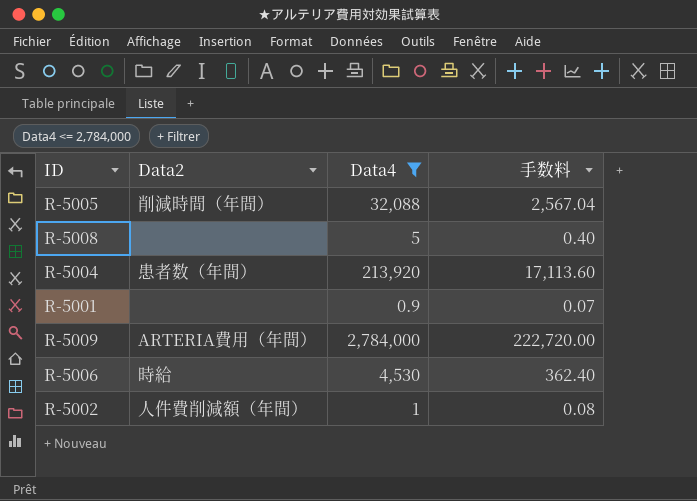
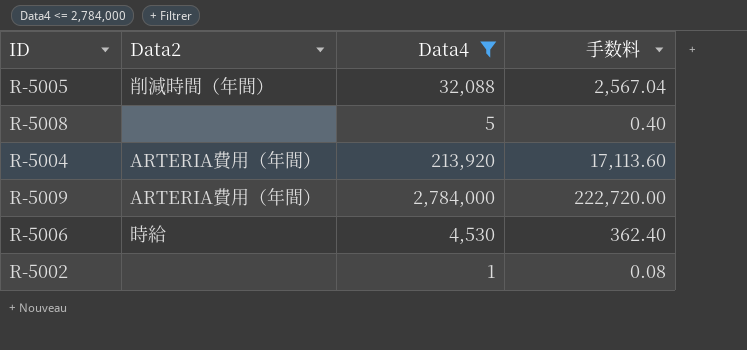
row R-5001: none | 0.9 | 0.07 -> none
R-5004 | Data2: 患者数（年間） -> ARTERIA費用（年間）
R-5002 | Data2: 人件費削減額（年間） -> none

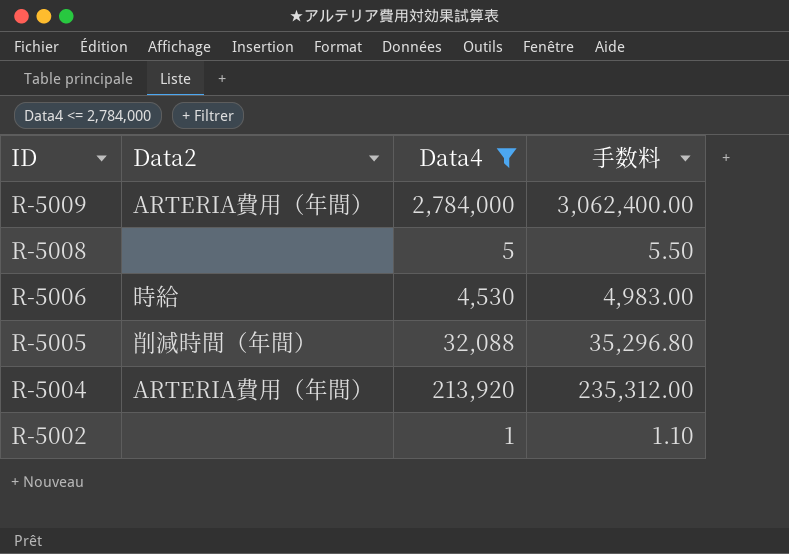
row order: none -> ID descending
column 手数料 | formula: [Data4] * 0.08 -> [Data4] * 1.1

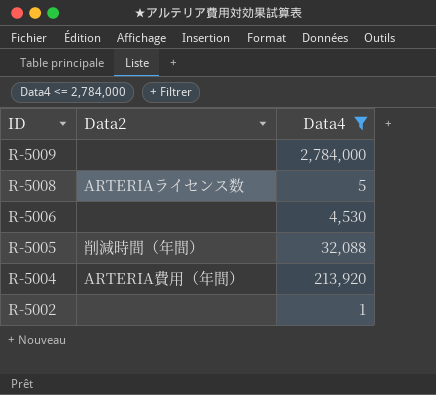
column 手数料 | formula: [Data4] * 1.1 -> none
R-5009 | Data2: ARTERIA費用（年間） -> none
R-5008 | Data2: none -> ARTERIAライセンス数
R-5006 | Data2: 時給 -> none

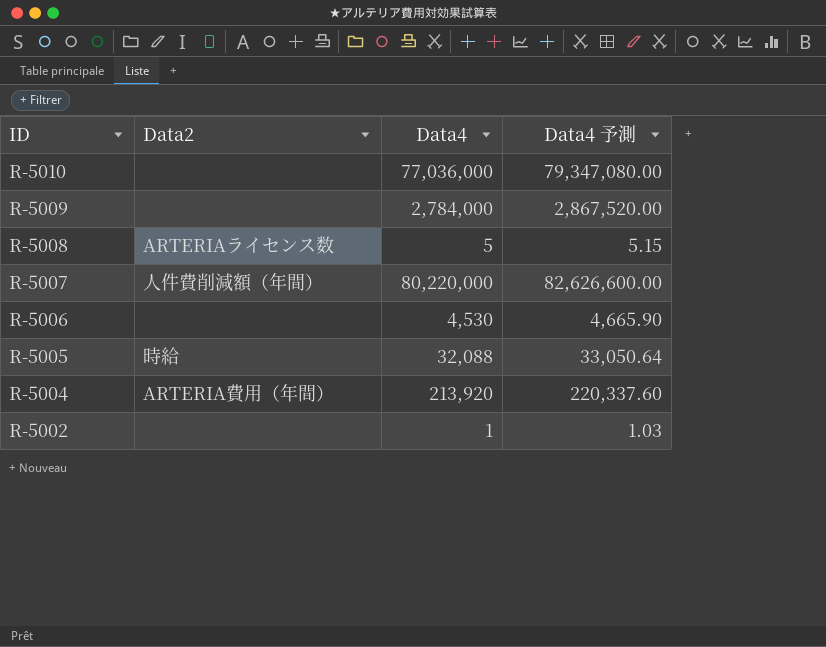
filter: Data4 <= 2,784,000 -> none
column Data4 予測 | formula: none -> [Data4] * 1.03
R-5005 | Data2: 削減時間（年間） -> 時給

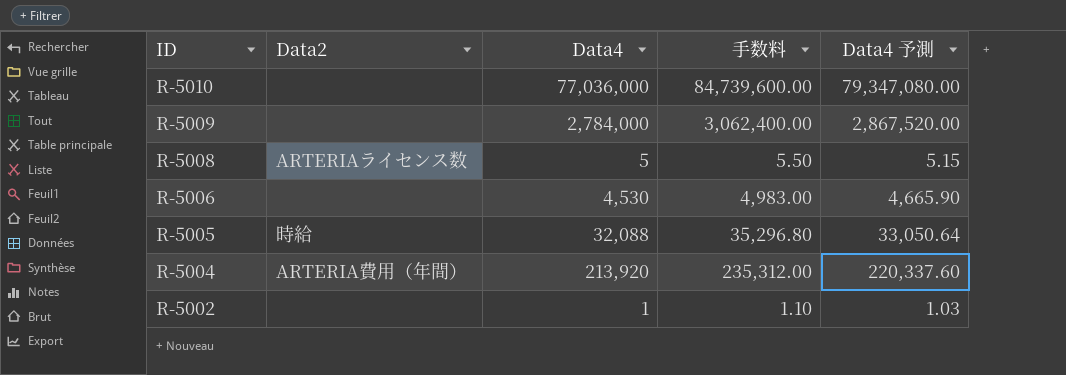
column 手数料 | formula: none -> [Data4] * 1.1
row R-5007: 人件費削減額（年間） | 80,220,000 | 82,626,600.00 -> none

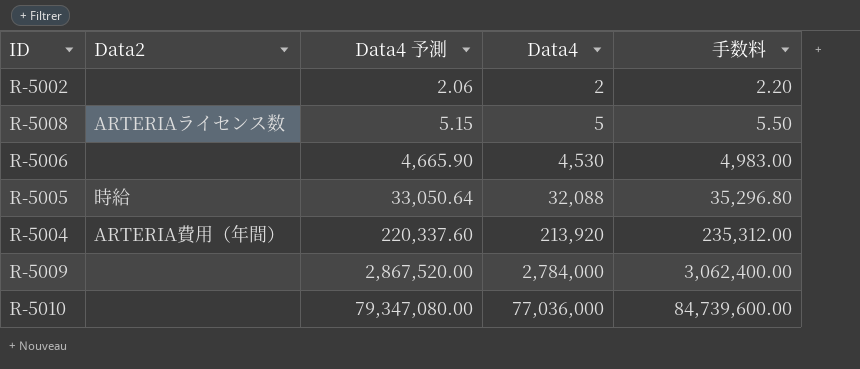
row order: ID descending -> Data4 予測 ascending
column Data4 予測 | position: 5 -> 3
R-5002 | Data4 予測: 1.03 -> 2.06
R-5002 | Data4: 1 -> 2
R-5002 | 手数料: 1.10 -> 2.20

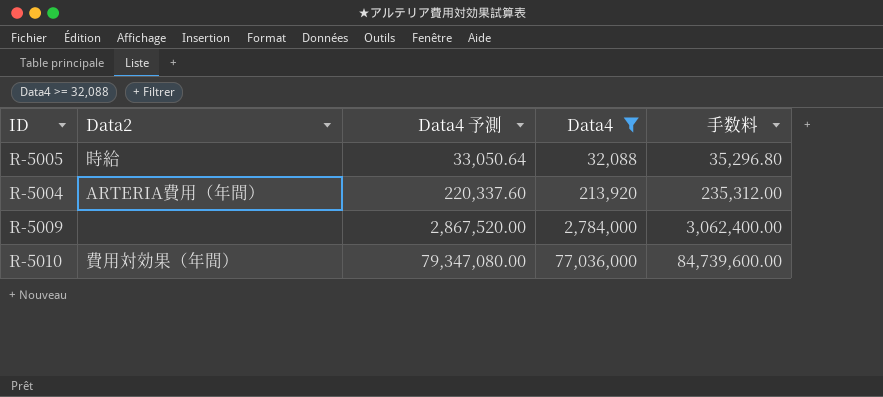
filter: none -> Data4 >= 32,088
R-5010 | Data2: none -> 費用対効果（年間）

